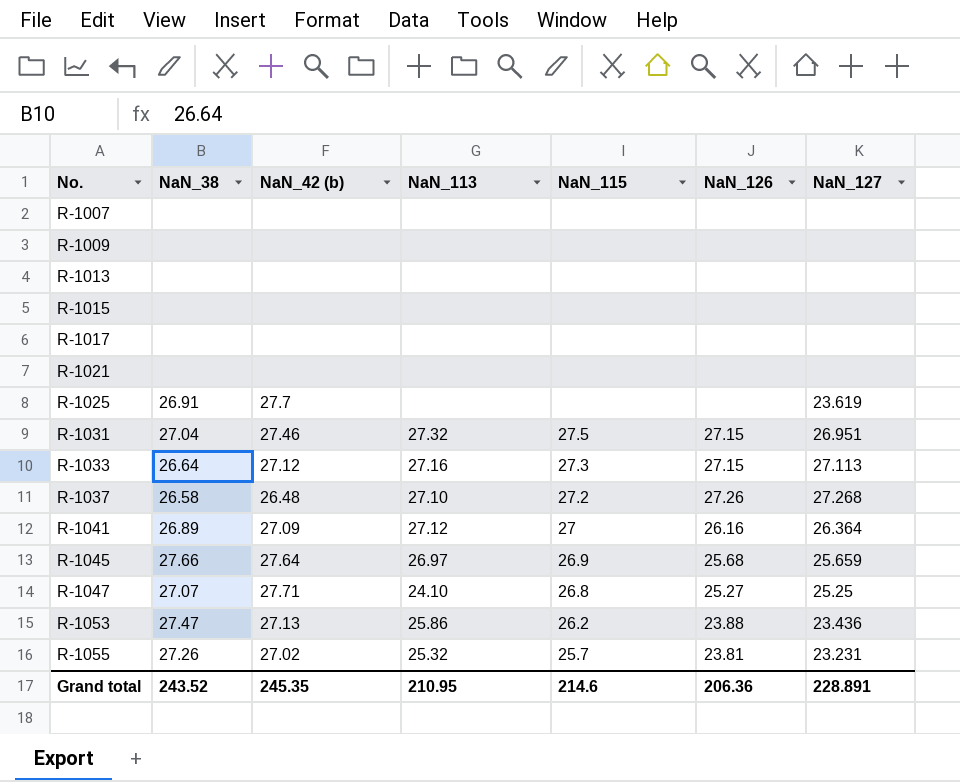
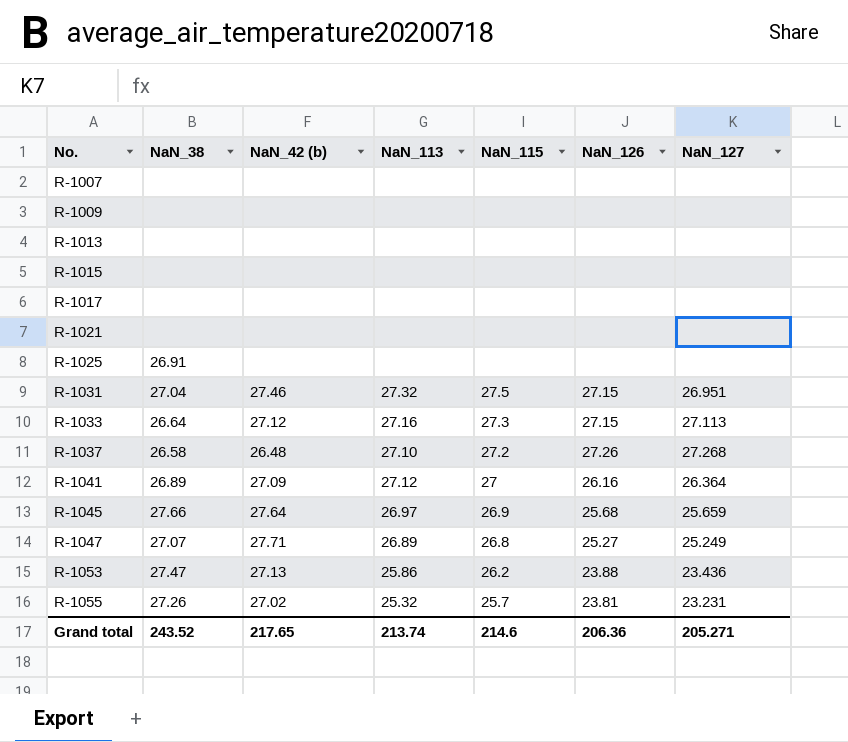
R-1025 | NaN_42 (b): 27.7 -> none
R-1025 | NaN_127: 23.619 -> none
R-1047 | NaN_113: 24.10 -> 26.89
R-1047 | NaN_127: 25.25 -> 25.249
Grand total | NaN_42 (b): 245.35 -> 217.65
Grand total | NaN_113: 210.95 -> 213.74
Grand total | NaN_127: 228.891 -> 205.271

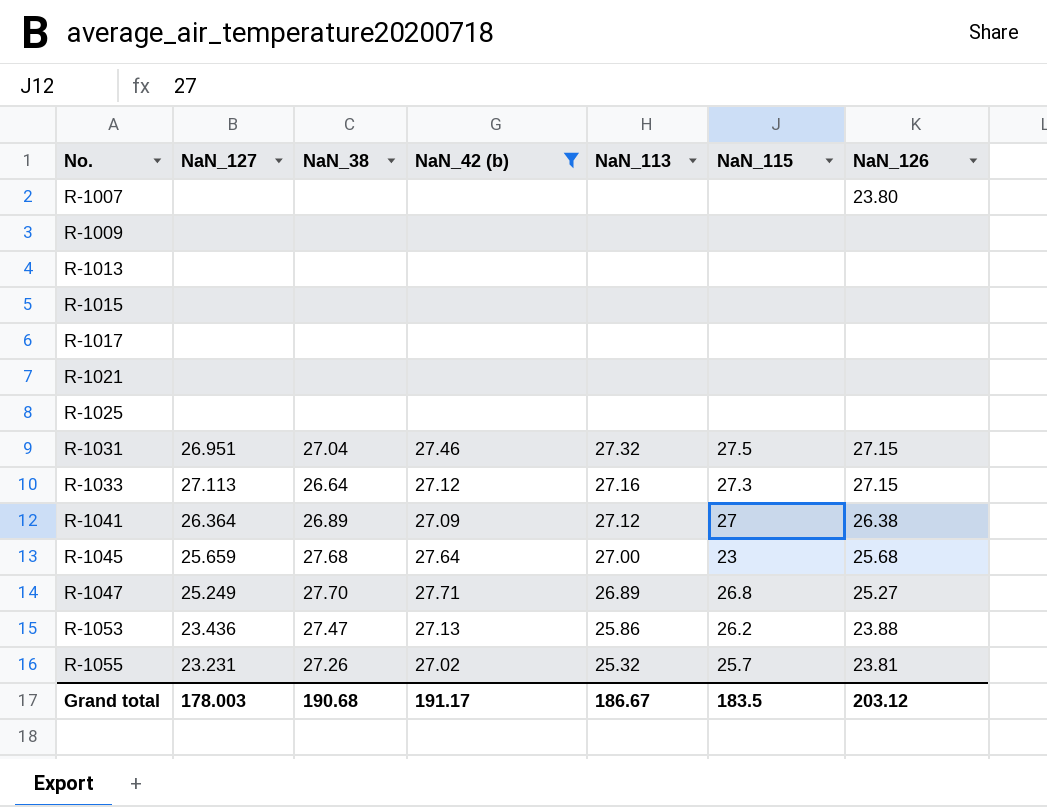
filter: none -> NaN_42 (b) != 26.48
column NaN_127 | position: 7 -> 2
R-1007 | NaN_126: none -> 23.80
R-1025 | NaN_38: 26.91 -> none
R-1041 | NaN_126: 26.16 -> 26.38
R-1045 | NaN_38: 27.66 -> 27.68
R-1045 | NaN_113: 26.97 -> 27.00
R-1045 | NaN_115: 26.9 -> 23
R-1047 | NaN_38: 27.07 -> 27.70
Grand total | NaN_127: 205.271 -> 178.003
Grand total | NaN_38: 243.52 -> 190.68
Grand total | NaN_42 (b): 217.65 -> 191.17
Grand total | NaN_113: 213.74 -> 186.67
Grand total | NaN_115: 214.6 -> 183.5
Grand total | NaN_126: 206.36 -> 203.12

